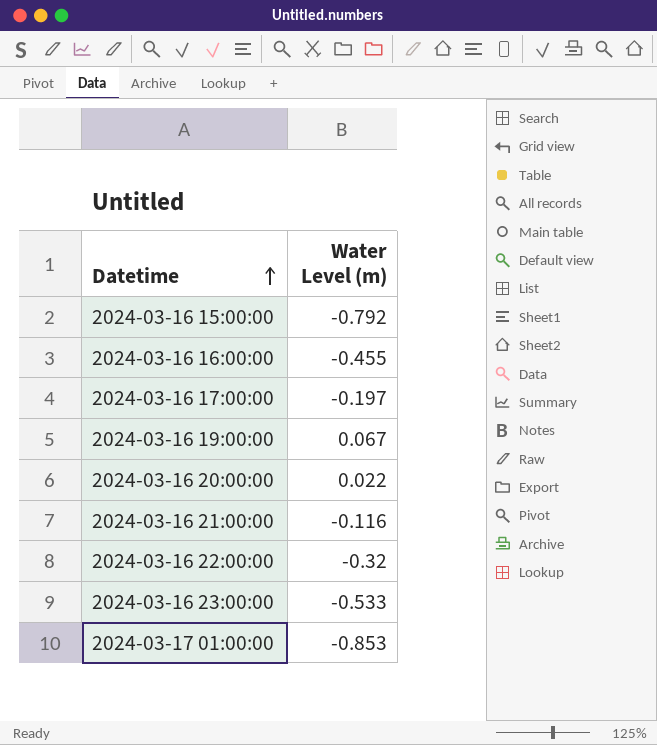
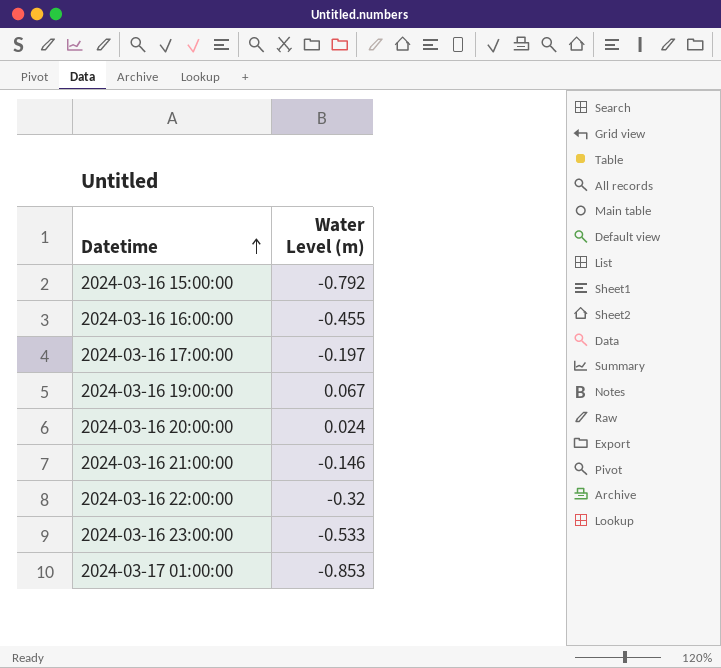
2024-03-16 20:00:00 | Water Level (m): 0.022 -> 0.024
2024-03-16 21:00:00 | Water Level (m): -0.116 -> -0.146

